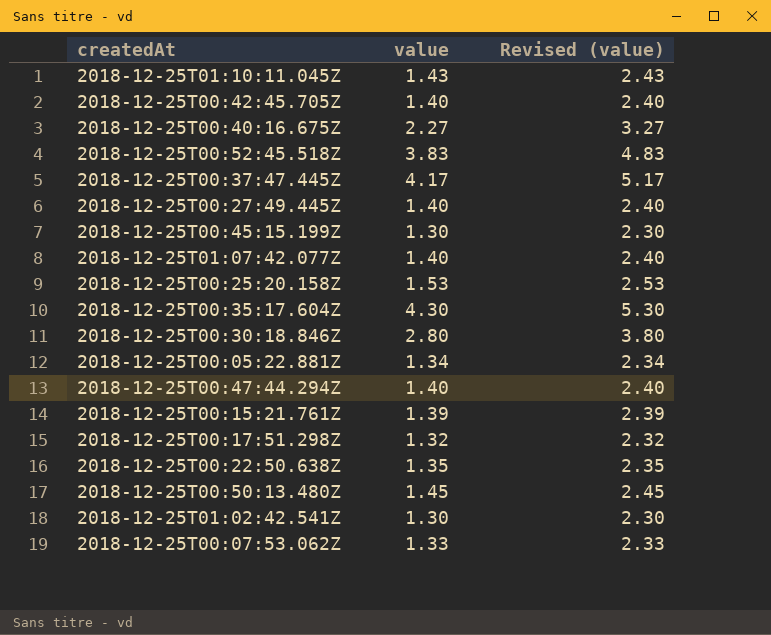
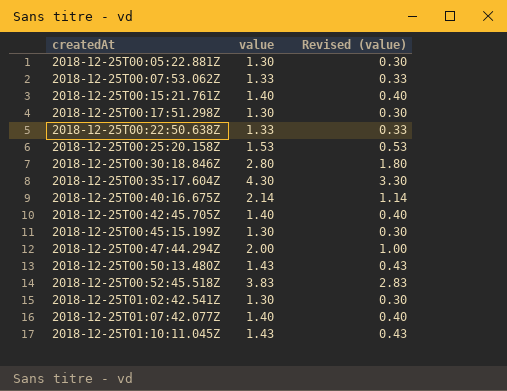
row order: none -> createdAt ascending
column Revised (value) | formula: [value] + 1 -> [value] - 1
row 2018-12-25T00:37:47.445Z: 4.17 | 5.17 -> none
row 2018-12-25T00:27:49.445Z: 1.40 | 2.40 -> none
2018-12-25T00:05:22.881Z | value: 1.34 -> 1.30
2018-12-25T00:15:21.761Z | value: 1.39 -> 1.40
2018-12-25T00:17:51.298Z | value: 1.32 -> 1.30
2018-12-25T00:22:50.638Z | value: 1.35 -> 1.33
2018-12-25T00:40:16.675Z | value: 2.27 -> 2.14
2018-12-25T00:47:44.294Z | value: 1.40 -> 2.00
2018-12-25T00:50:13.480Z | value: 1.45 -> 1.43

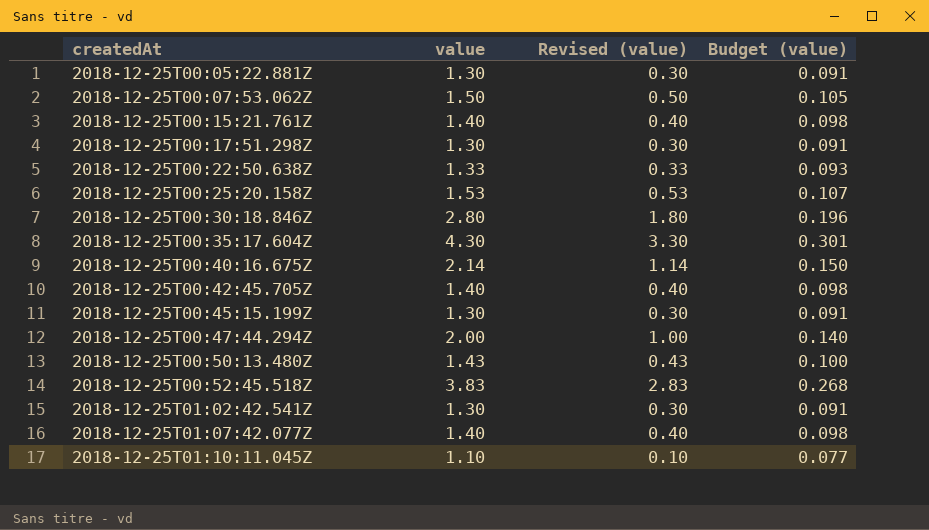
column Budget (value) | formula: none -> [value] * 0.07
2018-12-25T00:07:53.062Z | value: 1.33 -> 1.50
2018-12-25T00:07:53.062Z | Revised (value): 0.33 -> 0.50
2018-12-25T01:10:11.045Z | value: 1.43 -> 1.10
2018-12-25T01:10:11.045Z | Revised (value): 0.43 -> 0.10

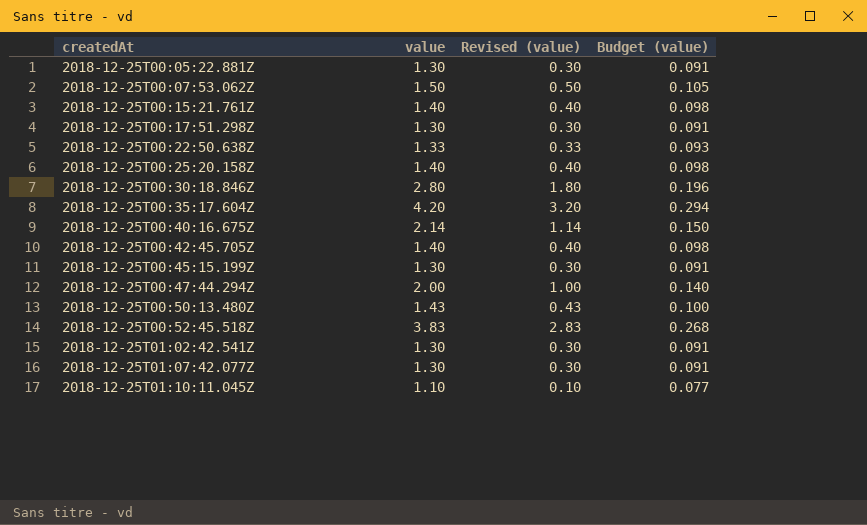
2018-12-25T00:25:20.158Z | value: 1.53 -> 1.40
2018-12-25T00:25:20.158Z | Revised (value): 0.53 -> 0.40
2018-12-25T00:25:20.158Z | Budget (value): 0.107 -> 0.098
2018-12-25T00:35:17.604Z | value: 4.30 -> 4.20
2018-12-25T00:35:17.604Z | Revised (value): 3.30 -> 3.20
2018-12-25T00:35:17.604Z | Budget (value): 0.301 -> 0.294
2018-12-25T01:07:42.077Z | value: 1.40 -> 1.30
2018-12-25T01:07:42.077Z | Revised (value): 0.40 -> 0.30
2018-12-25T01:07:42.077Z | Budget (value): 0.098 -> 0.091

